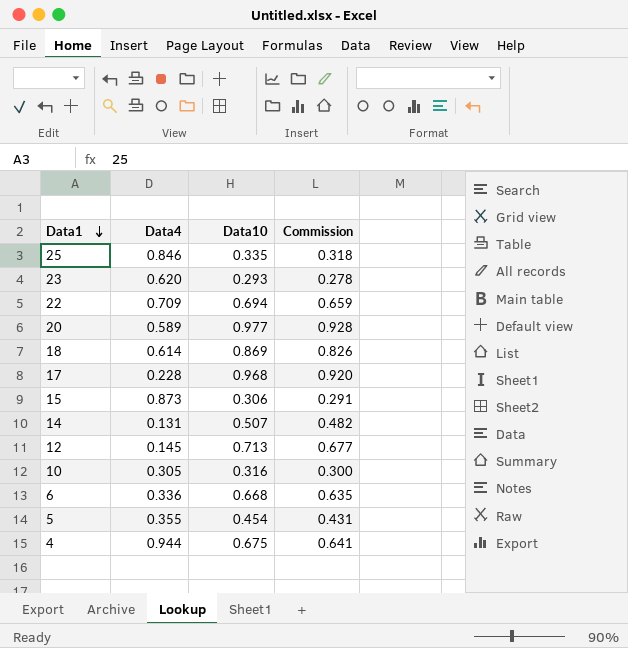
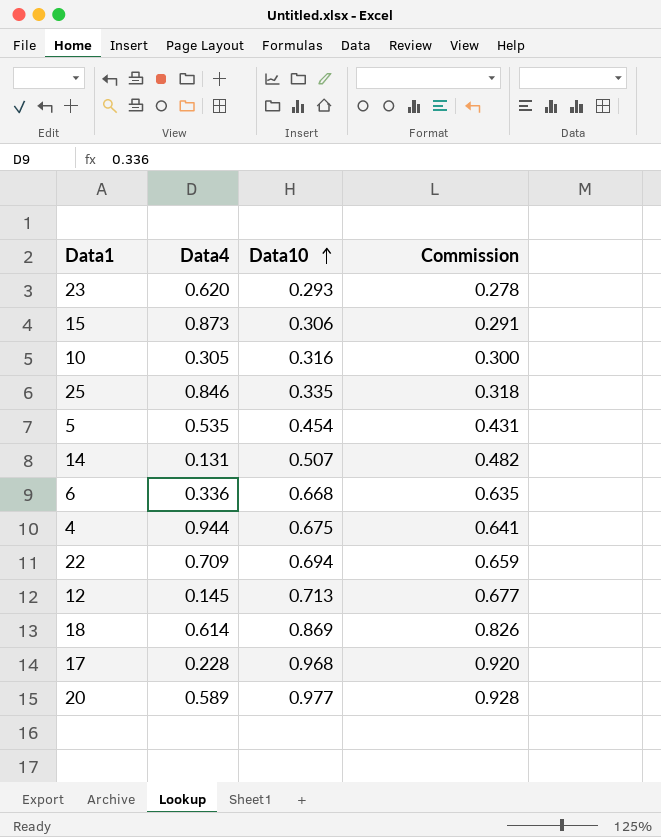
row order: Data1 descending -> Data10 ascending
5 | Data4: 0.355 -> 0.535

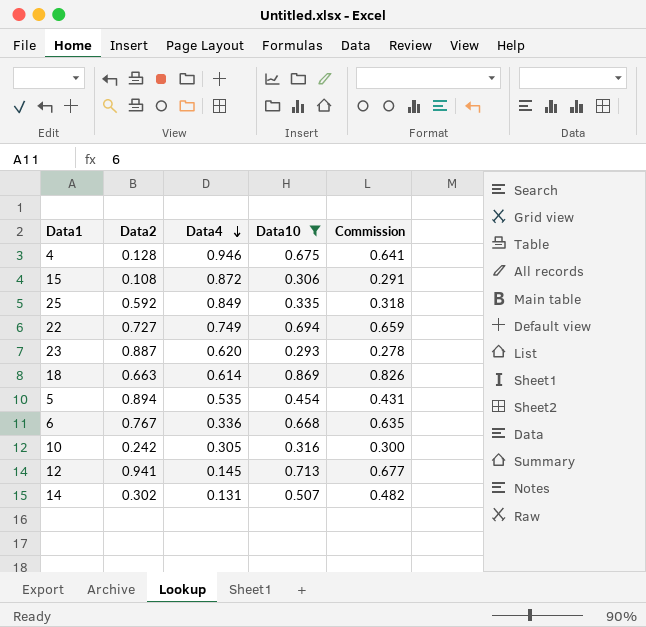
filter: none -> Data10 <= 0.869
row order: Data10 ascending -> Data4 descending
column Data2 | position: none -> 2
4 | Data4: 0.944 -> 0.946
15 | Data4: 0.873 -> 0.872
25 | Data4: 0.846 -> 0.849
22 | Data4: 0.709 -> 0.749

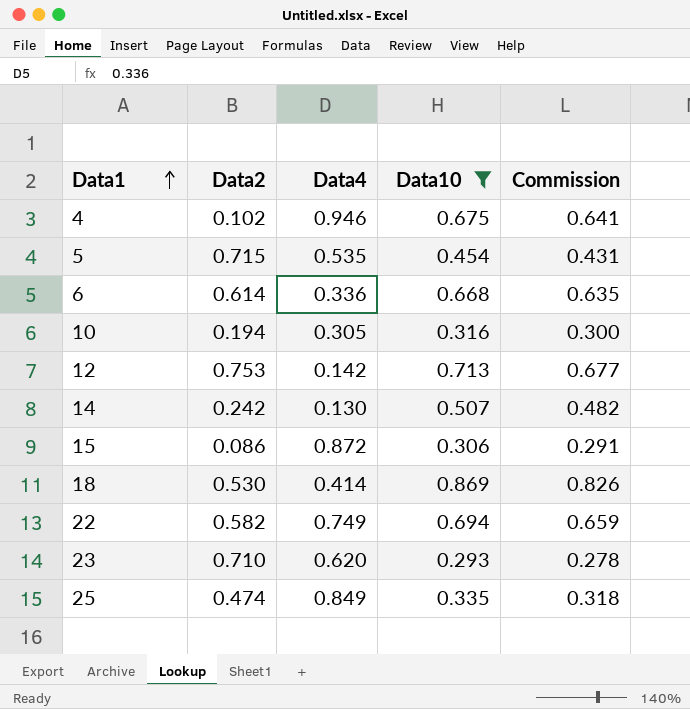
row order: Data4 descending -> Data1 ascending
4 | Data2: 0.128 -> 0.102
5 | Data2: 0.894 -> 0.715
6 | Data2: 0.767 -> 0.614
10 | Data2: 0.242 -> 0.194
12 | Data2: 0.941 -> 0.753
12 | Data4: 0.145 -> 0.142
14 | Data2: 0.302 -> 0.242
14 | Data4: 0.131 -> 0.130
15 | Data2: 0.108 -> 0.086
18 | Data2: 0.663 -> 0.530
18 | Data4: 0.614 -> 0.414
22 | Data2: 0.727 -> 0.582
23 | Data2: 0.887 -> 0.710
25 | Data2: 0.592 -> 0.474

